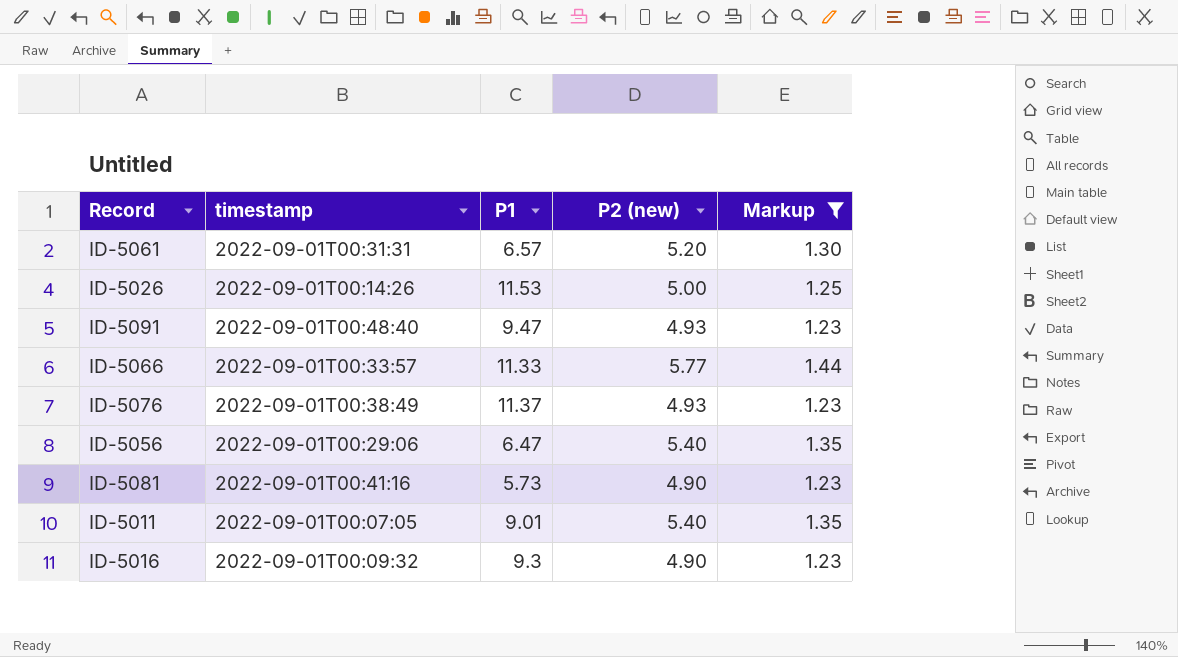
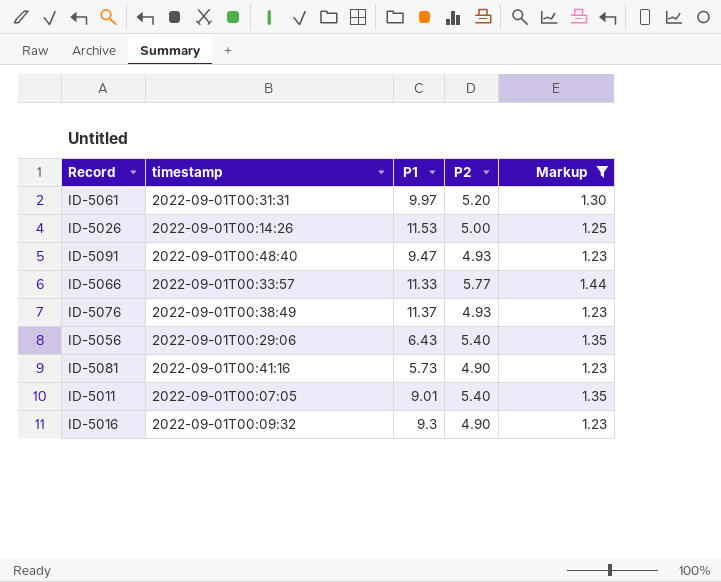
column name: P2 (new) -> P2
ID-5061 | P1: 6.57 -> 9.97
ID-5056 | P1: 6.47 -> 6.43

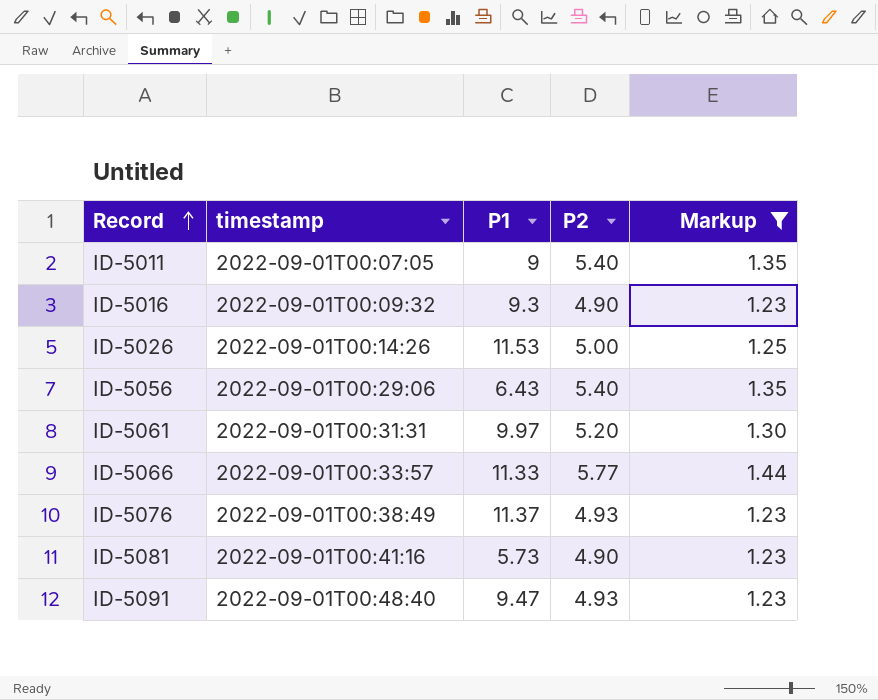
row order: none -> Record ascending
ID-5011 | P1: 9.01 -> 9

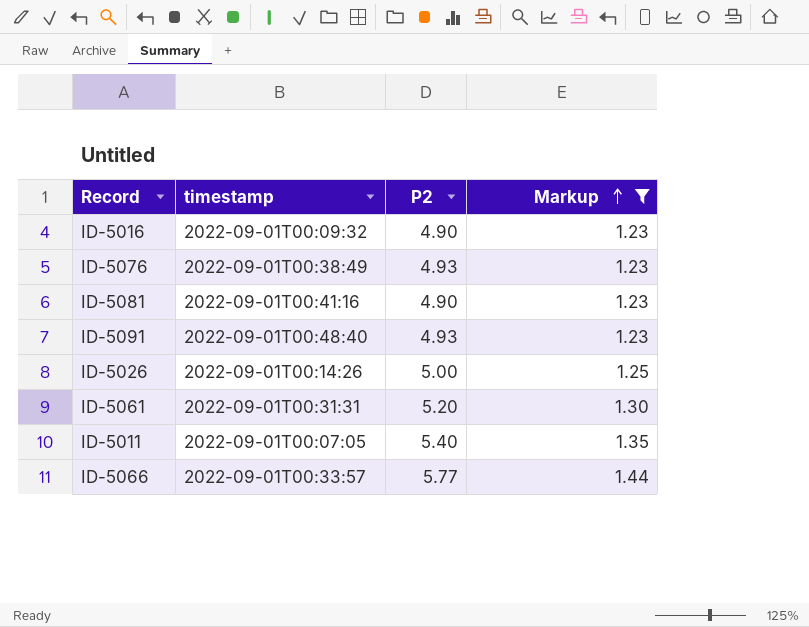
row order: Record ascending -> Markup ascending
column P1 | position: 3 -> none
row ID-5056: 2022-09-01T00:29:06 | 6.43 | 5.40 | 1.35 -> none

